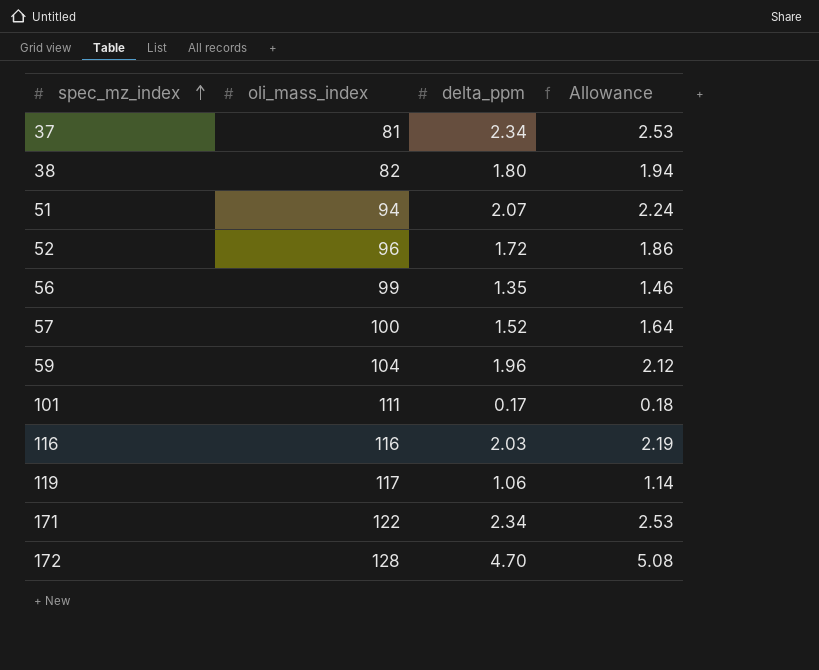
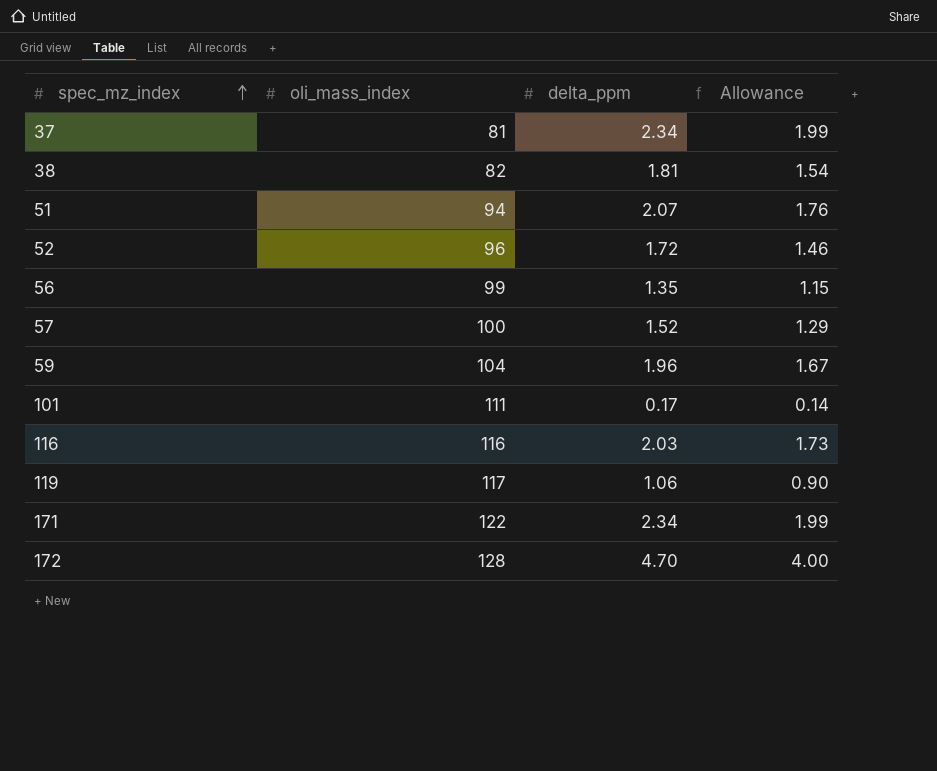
column Allowance | formula: [delta_ppm] * 1.08 -> [delta_ppm] * 0.85
38 | delta_ppm: 1.80 -> 1.81

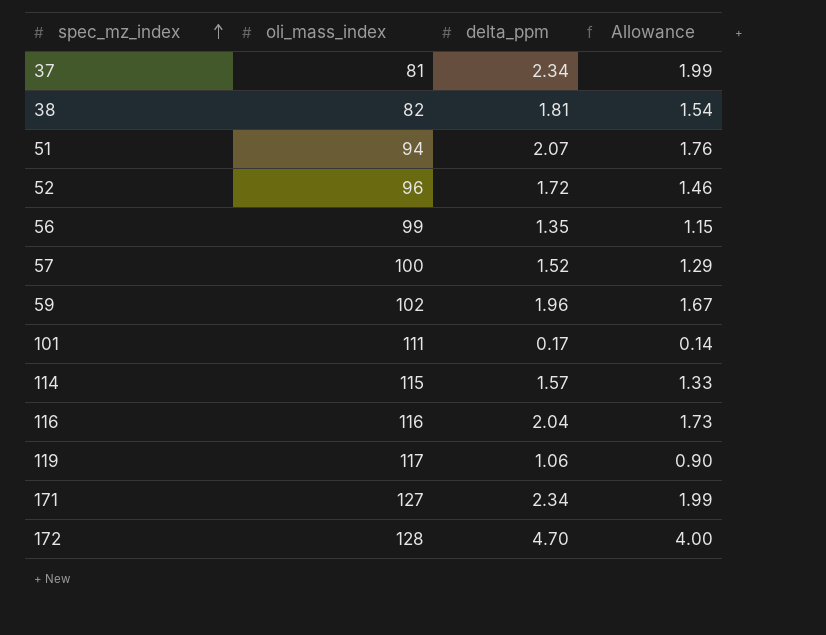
59 | oli_mass_index: 104 -> 102
row 114: none -> 115 | 1.57 | 1.33
116 | delta_ppm: 2.03 -> 2.04
171 | oli_mass_index: 122 -> 127

